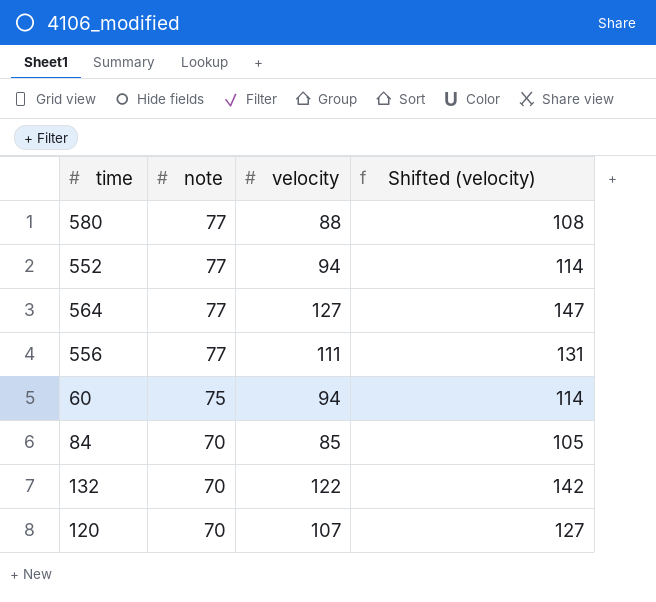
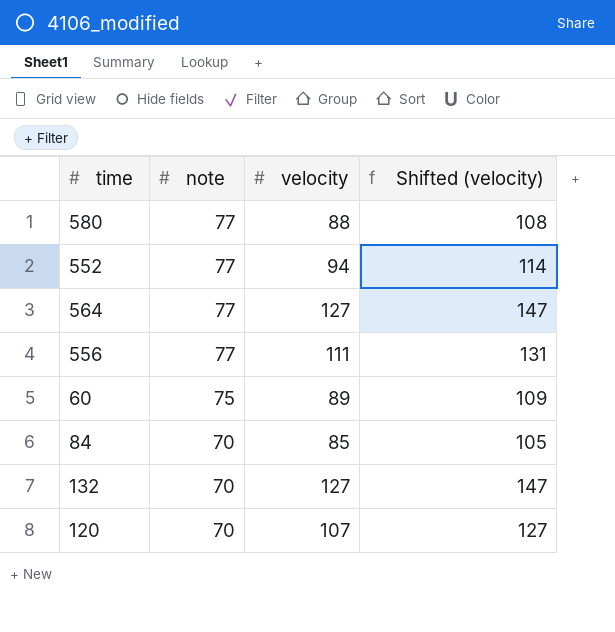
60 | velocity: 94 -> 89
60 | Shifted (velocity): 114 -> 109
132 | velocity: 122 -> 127
132 | Shifted (velocity): 142 -> 147

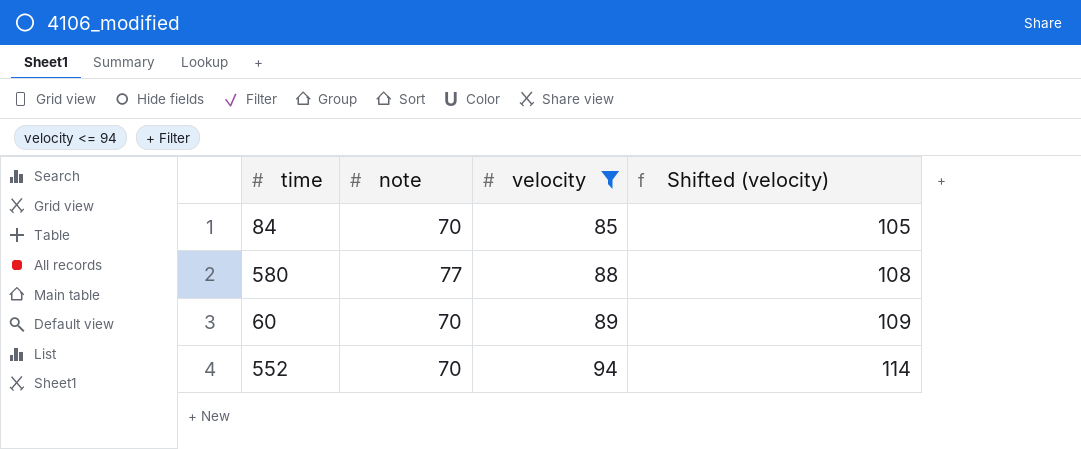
filter: none -> velocity <= 94
row order: note descending -> velocity ascending
60 | note: 75 -> 70
552 | note: 77 -> 70

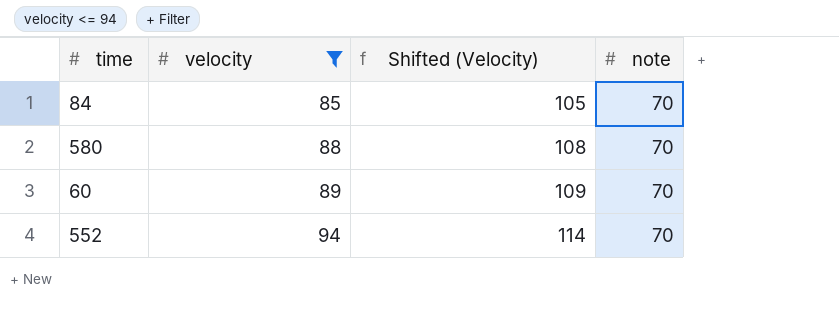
column name: Shifted (velocity) -> Shifted (Velocity)
column note | position: 2 -> 4
580 | note: 77 -> 70

